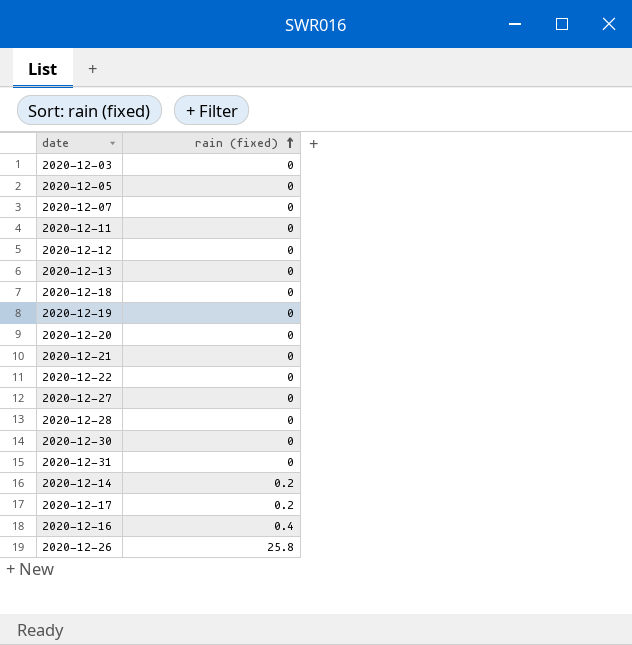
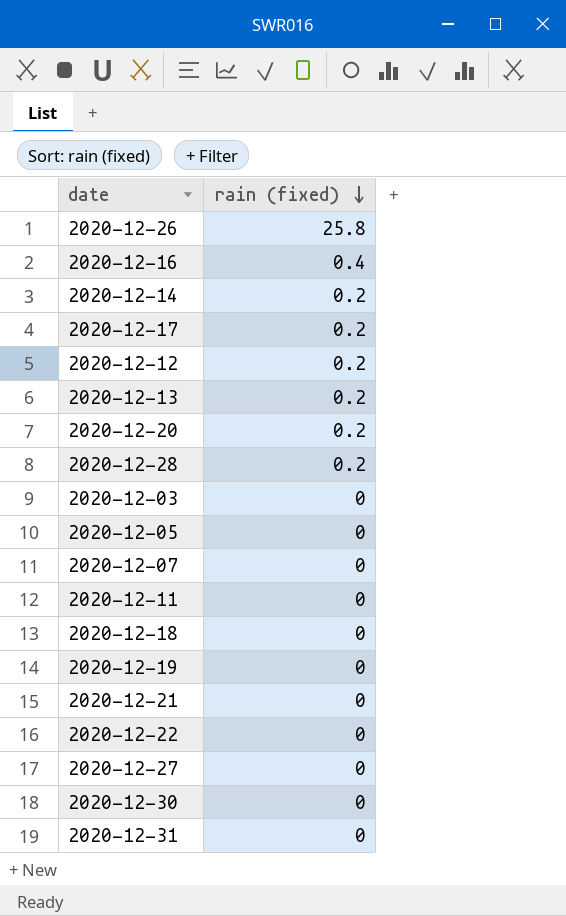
row order: rain (fixed) ascending -> rain (fixed) descending
2020-12-12 | rain (fixed): 0 -> 0.2
2020-12-13 | rain (fixed): 0 -> 0.2
2020-12-20 | rain (fixed): 0 -> 0.2
2020-12-28 | rain (fixed): 0 -> 0.2

